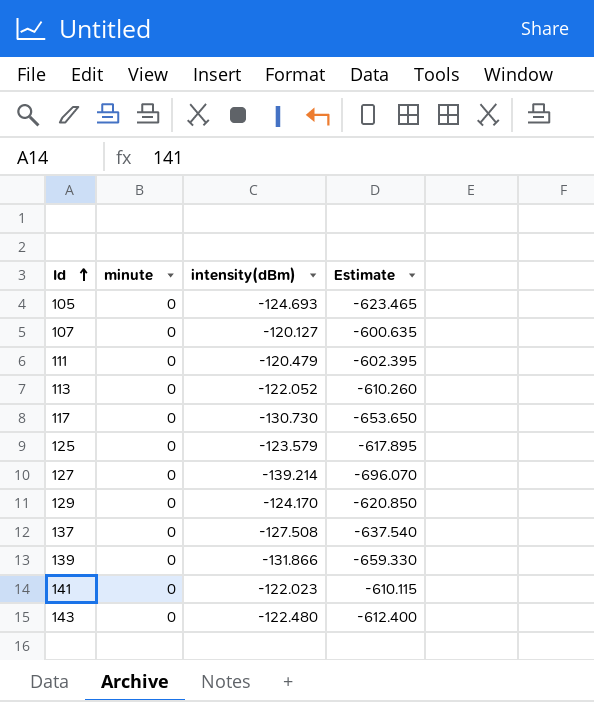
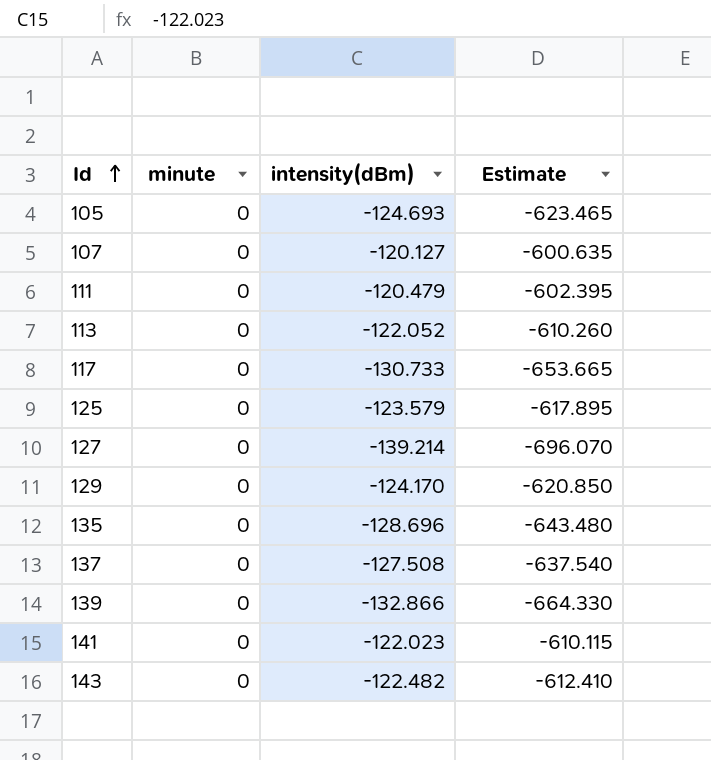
117 | intensity(dBm): -130.730 -> -130.733
117 | Estimate: -653.650 -> -653.665
row 135: none -> 0 | -128.696 | -643.480
139 | intensity(dBm): -131.866 -> -132.866
139 | Estimate: -659.330 -> -664.330
143 | intensity(dBm): -122.480 -> -122.482
143 | Estimate: -612.400 -> -612.410

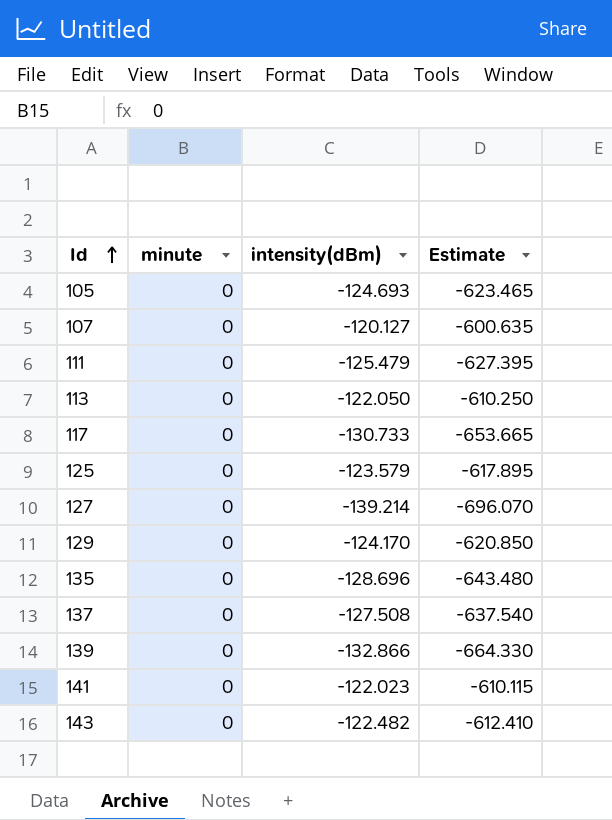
111 | intensity(dBm): -120.479 -> -125.479
111 | Estimate: -602.395 -> -627.395
113 | intensity(dBm): -122.052 -> -122.050
113 | Estimate: -610.260 -> -610.250

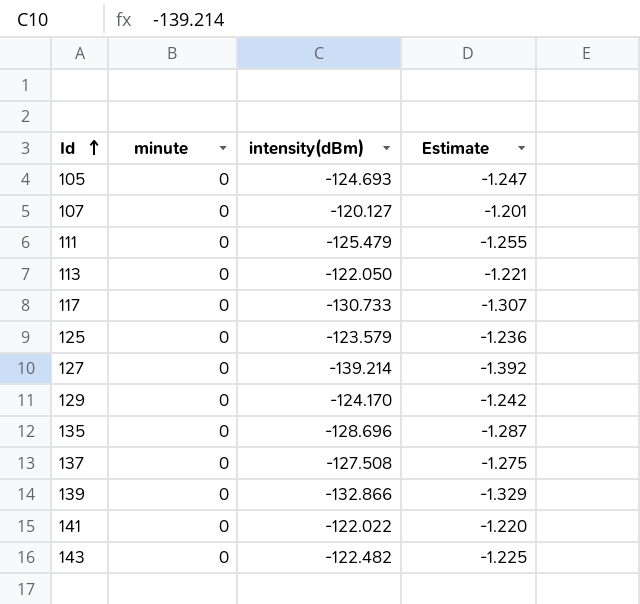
column Estimate | formula: [intensity(dBm)] * 5 -> [intensity(dBm)] * 0.01
141 | intensity(dBm): -122.023 -> -122.022

